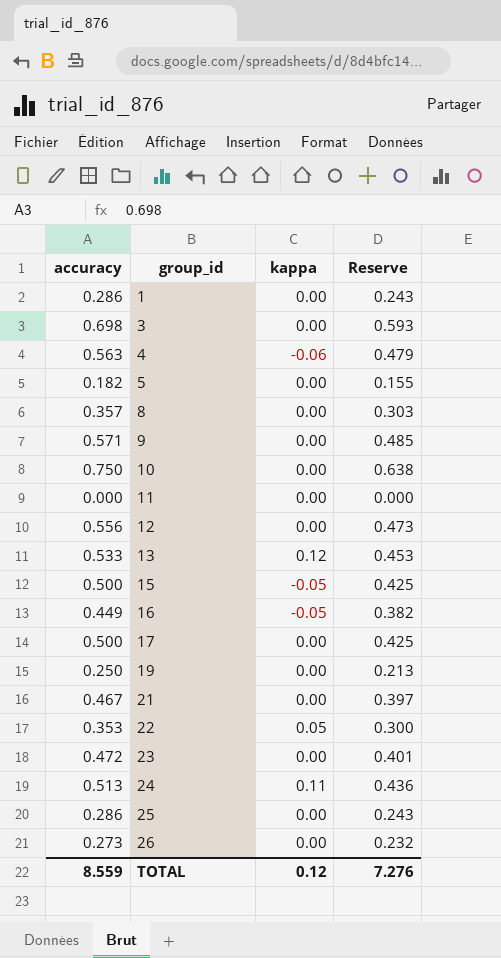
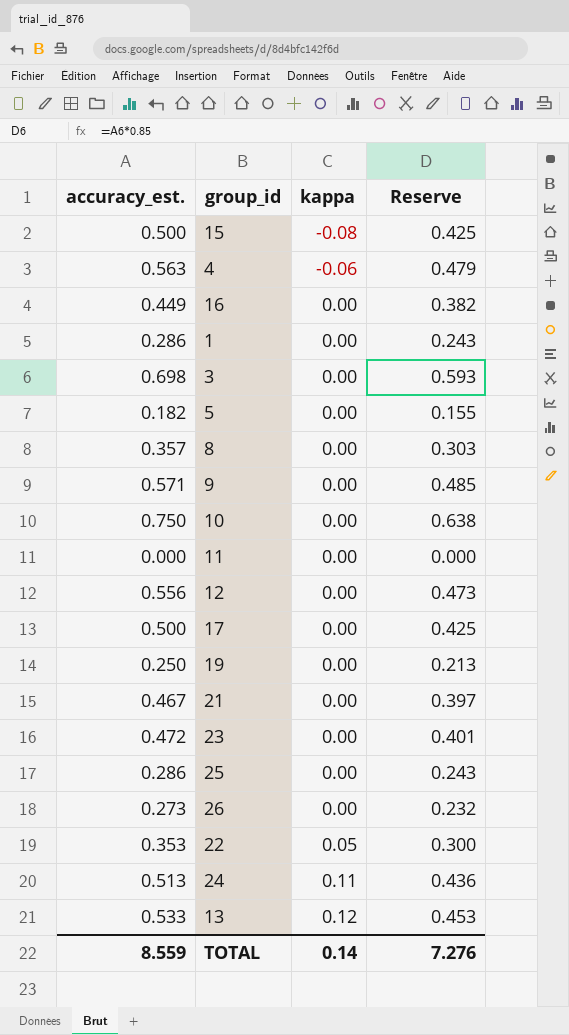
row order: group_id ascending -> kappa ascending
column name: accuracy -> accuracy_est.
15 | kappa: -0.05 -> -0.08
16 | kappa: -0.05 -> 0.00
TOTAL | kappa: 0.12 -> 0.14

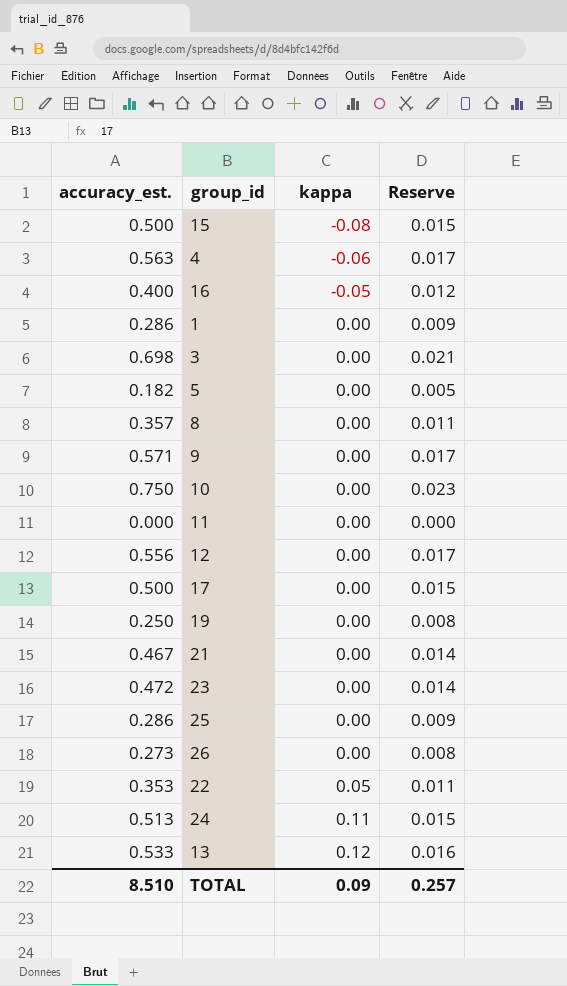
column Reserve | formula: [accuracy_est.] * 0.85 -> [accuracy_est.] * 0.03
16 | accuracy_est.: 0.449 -> 0.400
16 | kappa: 0.00 -> -0.05
TOTAL | accuracy_est.: 8.559 -> 8.510
TOTAL | kappa: 0.14 -> 0.09
TOTAL | Reserve: 7.276 -> 0.257

